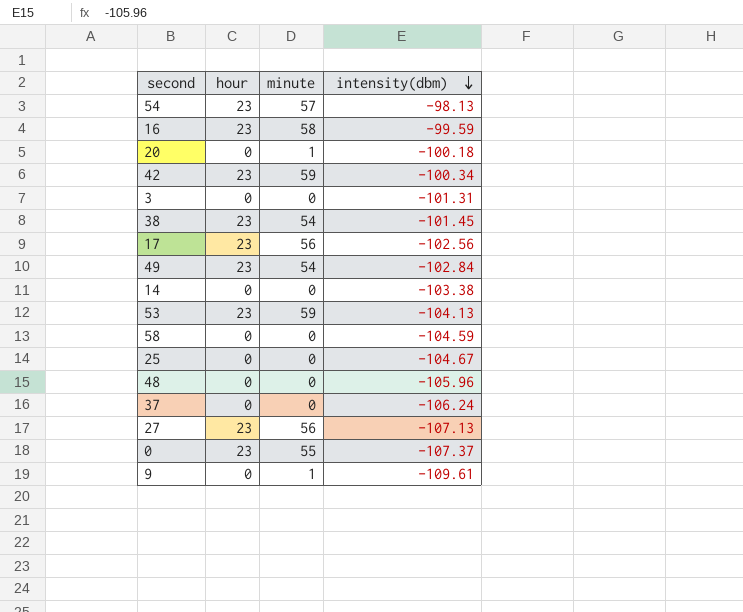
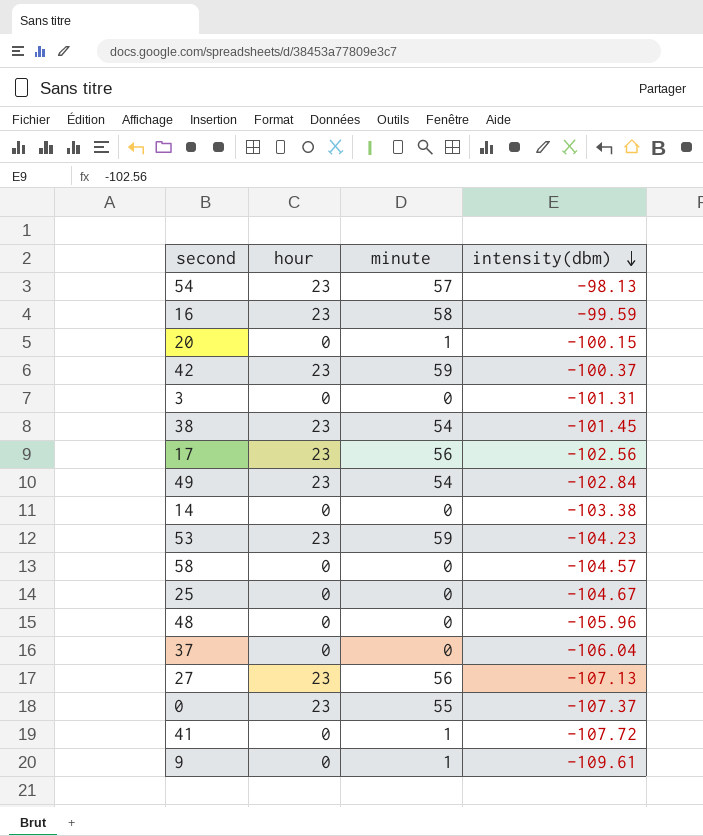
20 | intensity(dbm): -100.18 -> -100.15
42 | intensity(dbm): -100.34 -> -100.37
53 | intensity(dbm): -104.13 -> -104.23
58 | intensity(dbm): -104.59 -> -104.57
37 | intensity(dbm): -106.24 -> -106.04
row 41: none -> 0 | 1 | -107.72

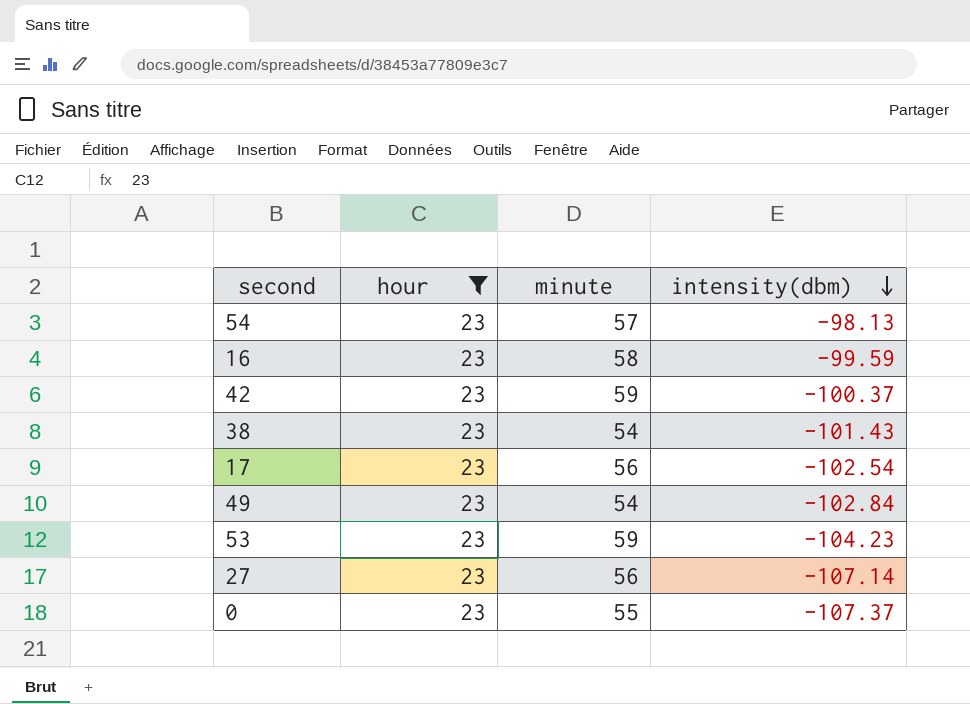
filter: none -> hour = 23
38 | intensity(dbm): -101.45 -> -101.43
17 | intensity(dbm): -102.56 -> -102.54
27 | intensity(dbm): -107.13 -> -107.14

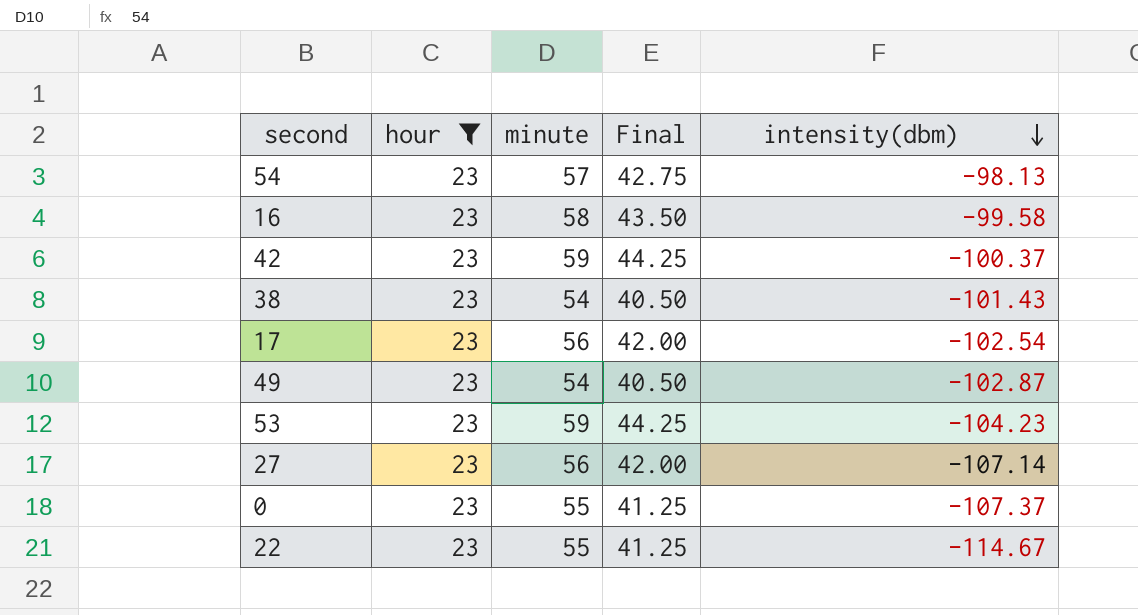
column Final | formula: none -> [minute] * 0.75
16 | intensity(dbm): -99.59 -> -99.58
49 | intensity(dbm): -102.84 -> -102.87
row 22: none -> 23 | 55 | 41.25 | -114.67

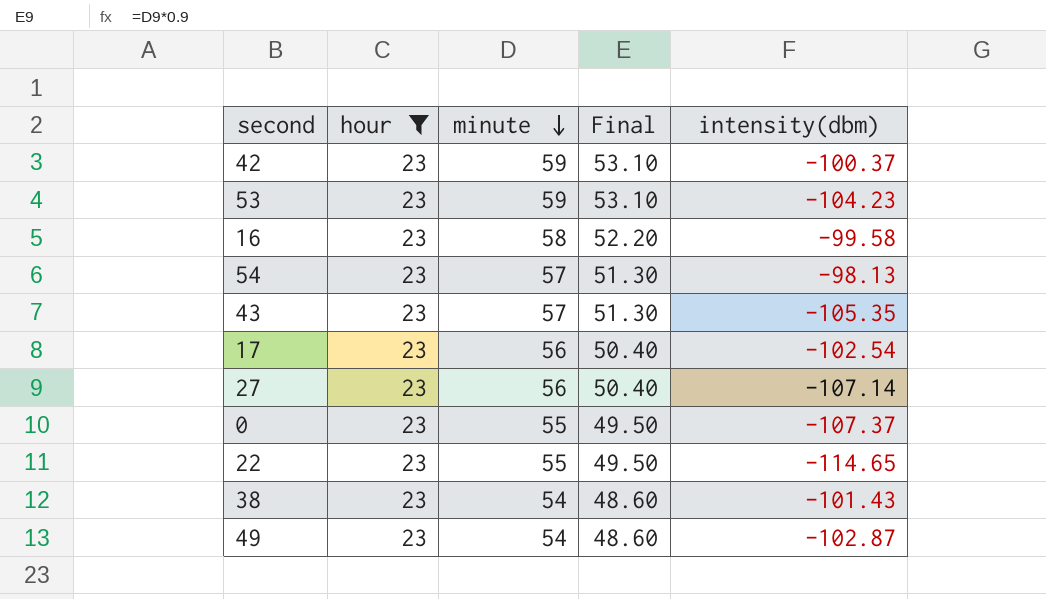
row order: intensity(dbm) descending -> minute descending
column Final | formula: [minute] * 0.75 -> [minute] * 0.9
row 43: none -> 23 | 57 | 51.30 | -105.35
22 | intensity(dbm): -114.67 -> -114.65

